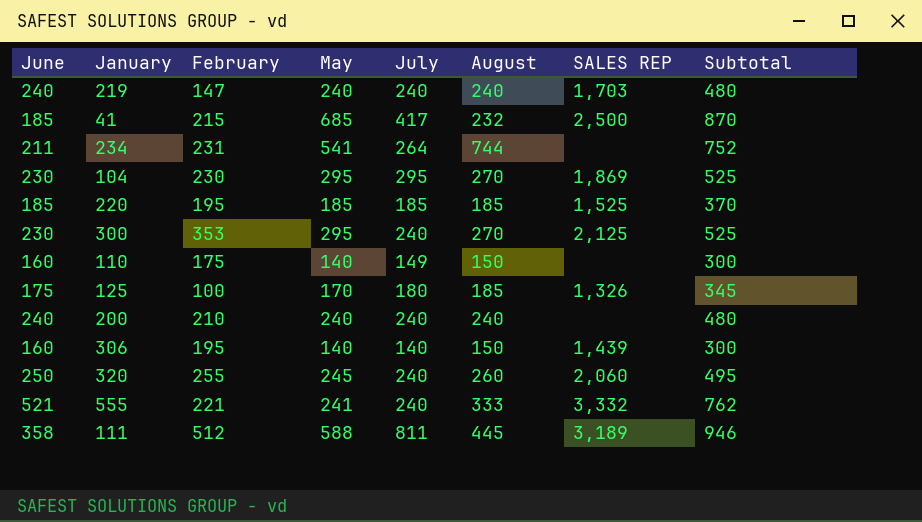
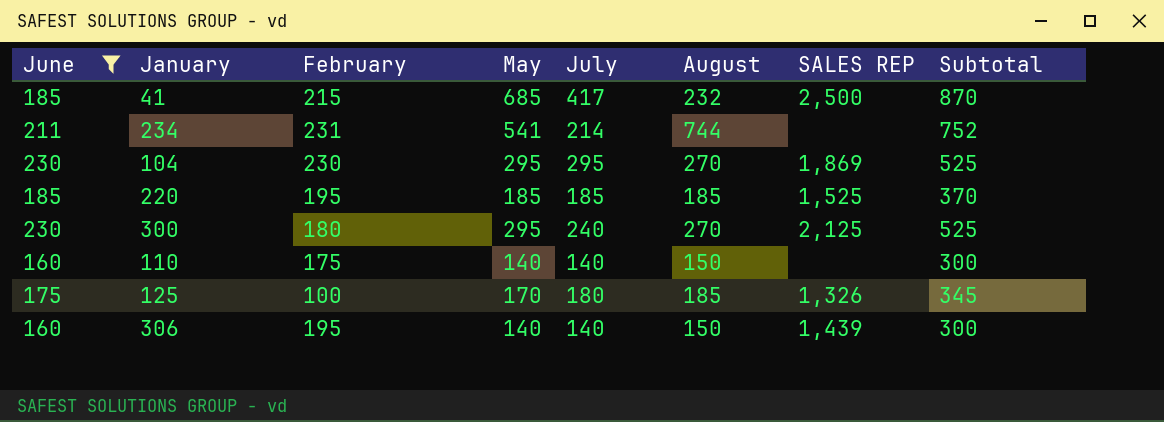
filter: none -> June <= 230
234 | July: 264 -> 214
300 | February: 353 -> 180
110 | July: 149 -> 140

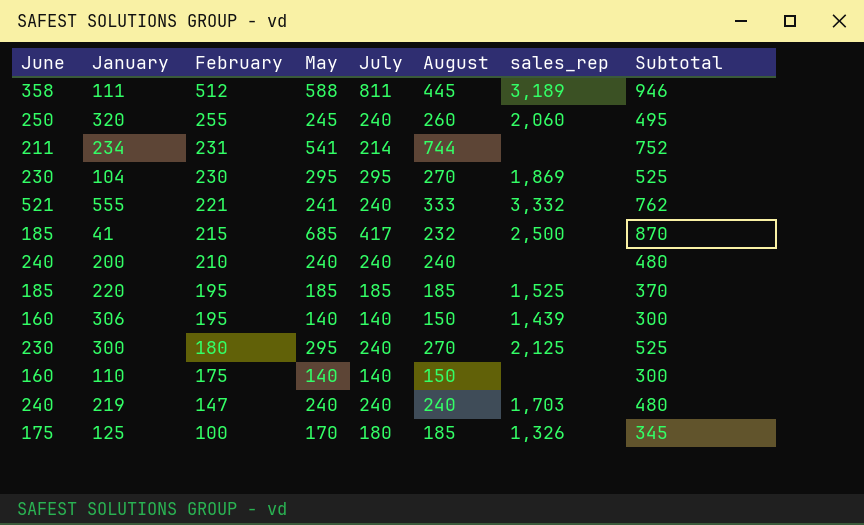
filter: June <= 230 -> none
row order: none -> February descending
column name: SALES REP -> sales_rep

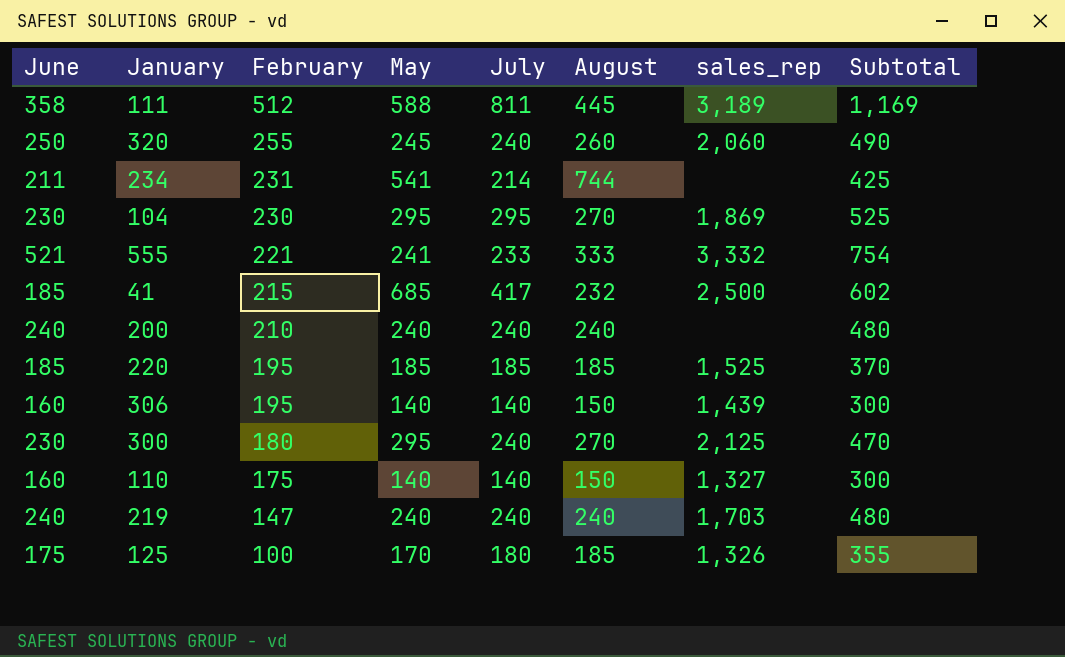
column Subtotal | formula: [June] + [May] -> [June] + [July]
555 | July: 240 -> 233
110 | sales_rep: none -> 1,327

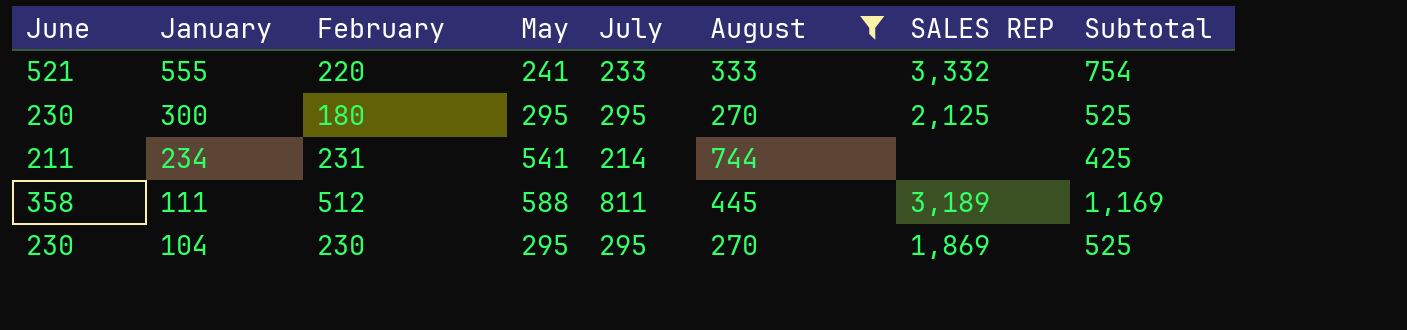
filter: none -> August >= 270
row order: February descending -> January descending
column name: sales_rep -> SALES REP
555 | February: 221 -> 220
300 | July: 240 -> 295
300 | Subtotal: 470 -> 525

